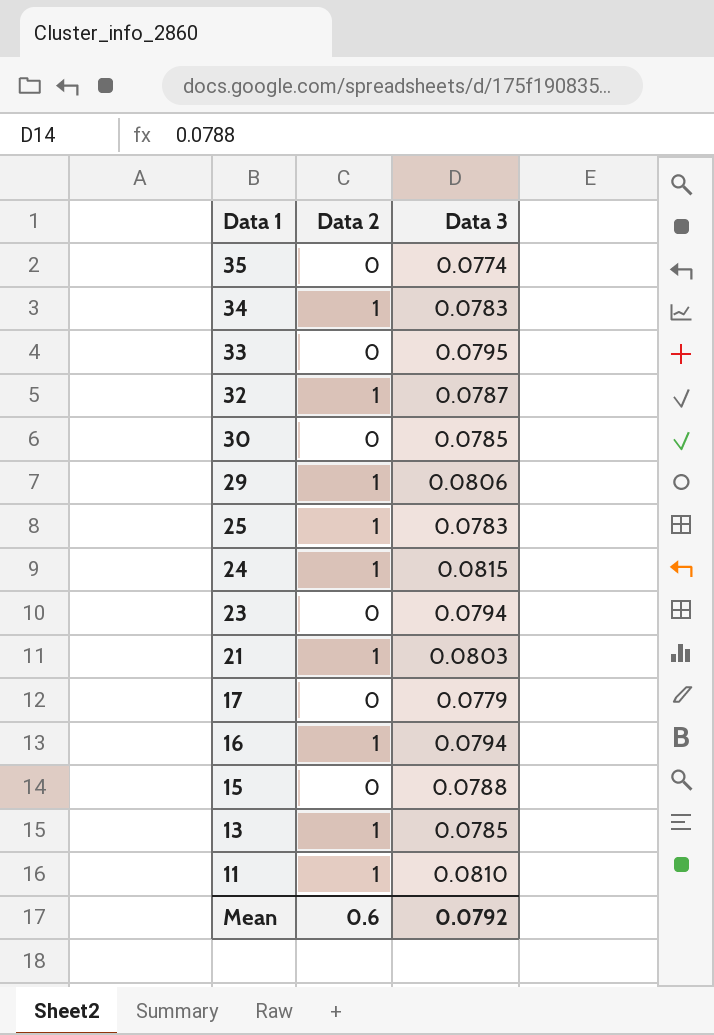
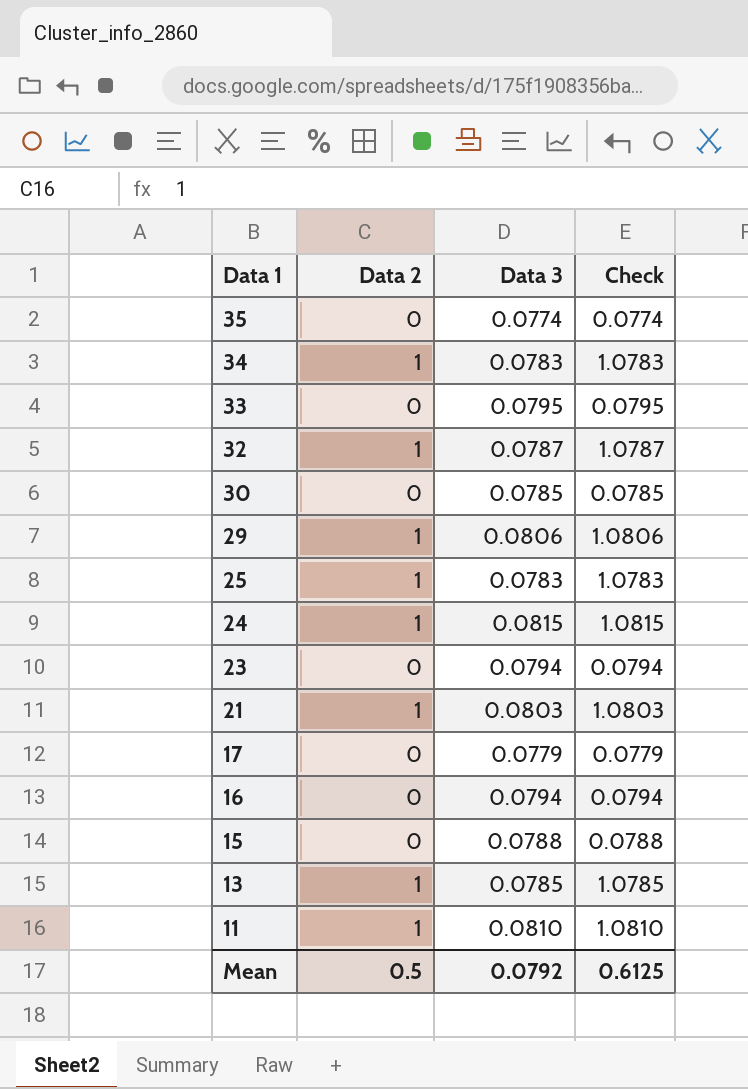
column Check | formula: none -> [Data 2] + [Data 3]
16 | Data 2: 1 -> 0
Mean | Data 2: 0.6 -> 0.5

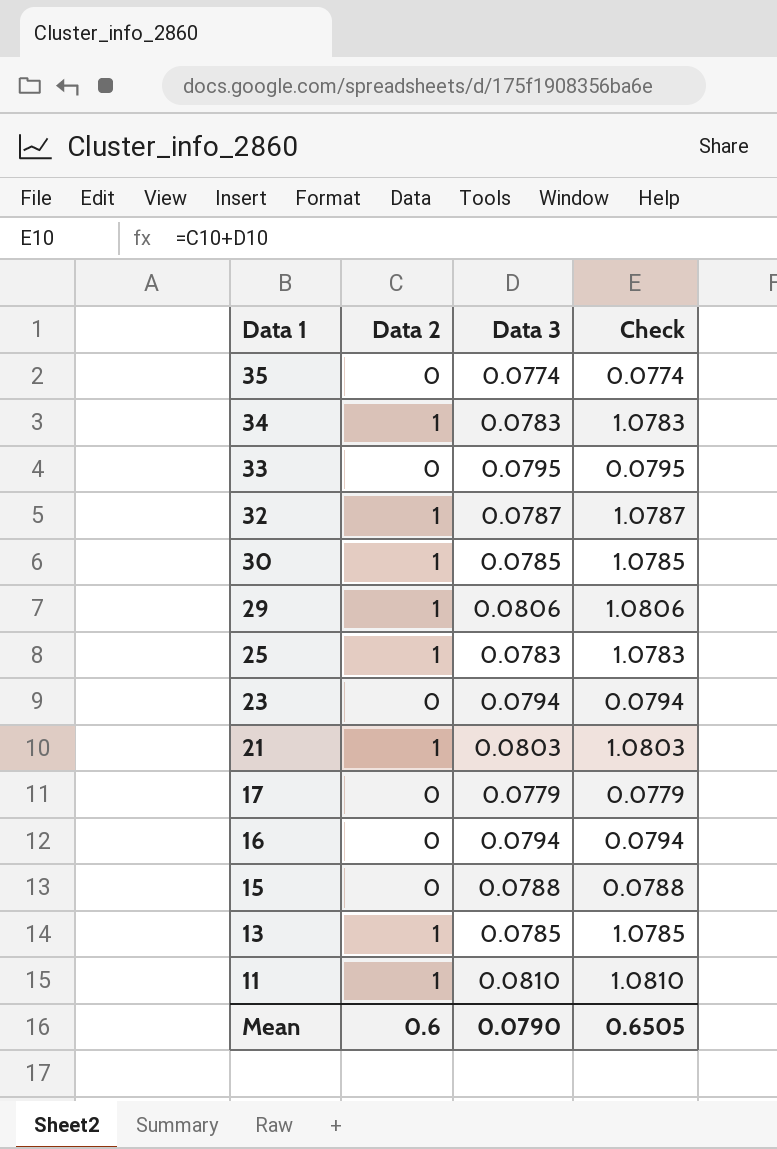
row 24: 1 | 0.0815 | 1.0815 -> none
30 | Data 2: 0 -> 1
30 | Check: 0.0785 -> 1.0785
Mean | Data 2: 0.5 -> 0.6
Mean | Data 3: 0.0792 -> 0.0790
Mean | Check: 0.6125 -> 0.6505

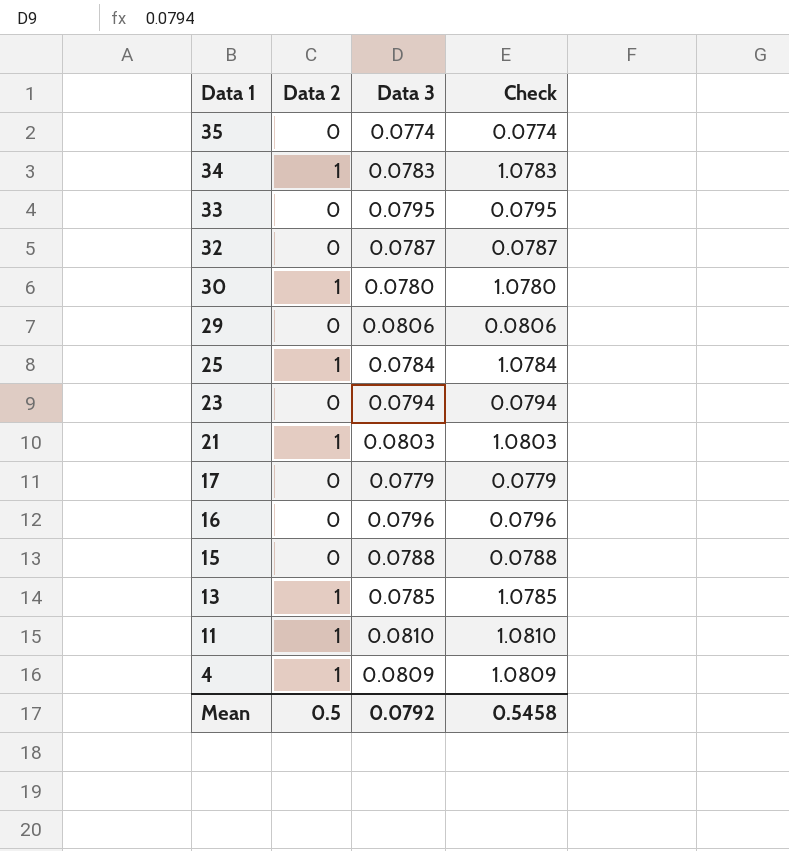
32 | Data 2: 1 -> 0
32 | Check: 1.0787 -> 0.0787
30 | Data 3: 0.0785 -> 0.0780
30 | Check: 1.0785 -> 1.0780
29 | Data 2: 1 -> 0
29 | Check: 1.0806 -> 0.0806
25 | Data 3: 0.0783 -> 0.0784
25 | Check: 1.0783 -> 1.0784
16 | Data 3: 0.0794 -> 0.0796
16 | Check: 0.0794 -> 0.0796
row 4: none -> 1 | 0.0809 | 1.0809
Mean | Data 2: 0.6 -> 0.5
Mean | Data 3: 0.0790 -> 0.0792
Mean | Check: 0.6505 -> 0.5458

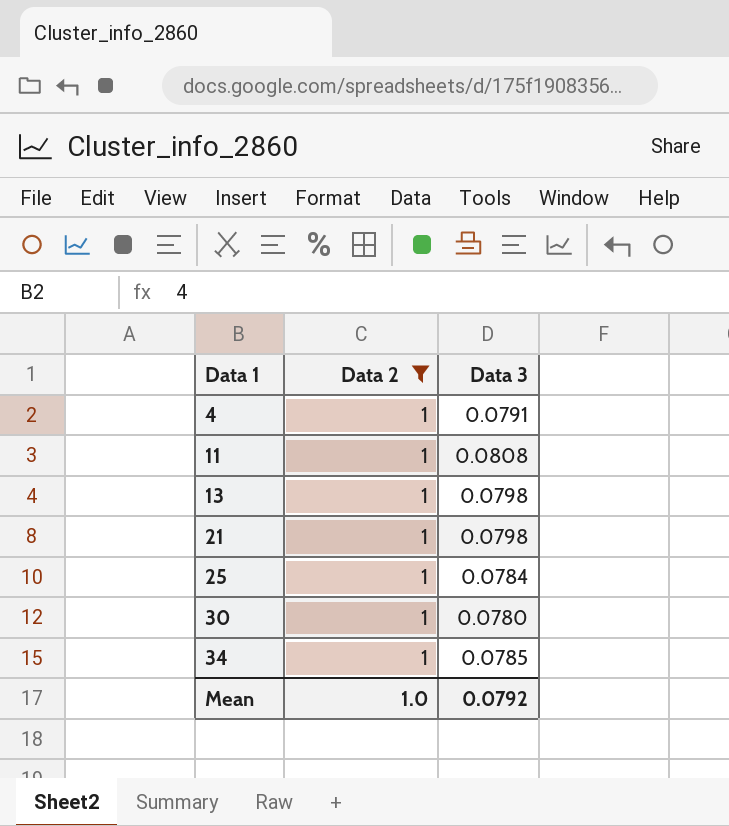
filter: none -> Data 2 = 1
row order: Data 1 descending -> Data 1 ascending
column Check | formula: [Data 2] + [Data 3] -> none
4 | Data 3: 0.0809 -> 0.0791
11 | Data 3: 0.0810 -> 0.0808
13 | Data 3: 0.0785 -> 0.0798
21 | Data 3: 0.0803 -> 0.0798
34 | Data 3: 0.0783 -> 0.0785
Mean | Data 2: 0.5 -> 1.0

